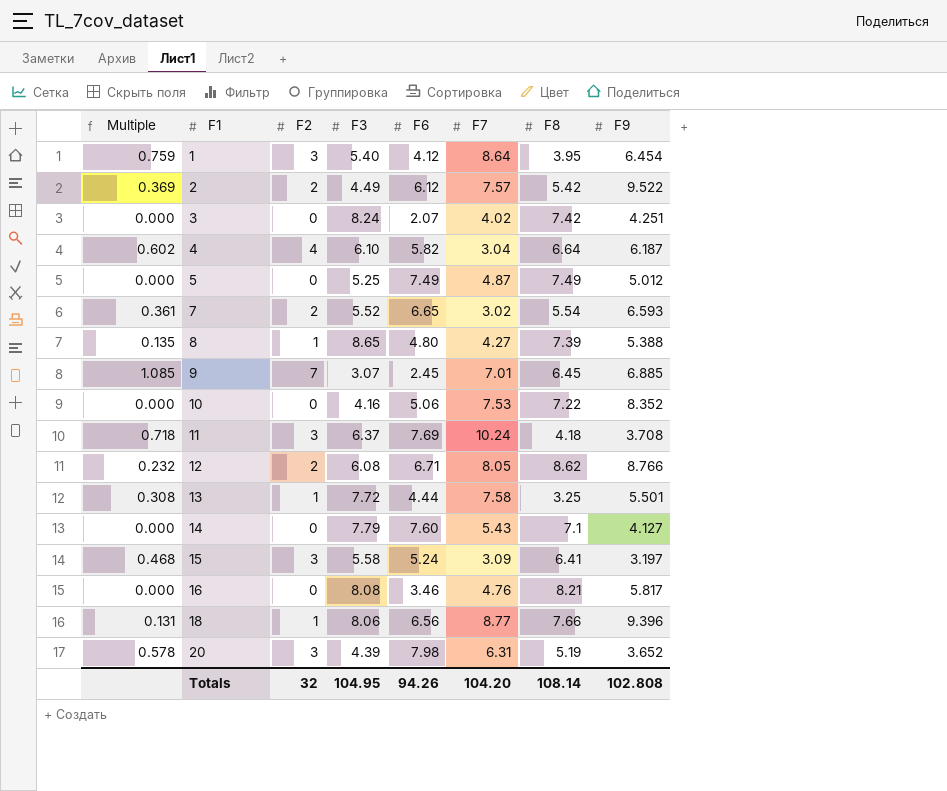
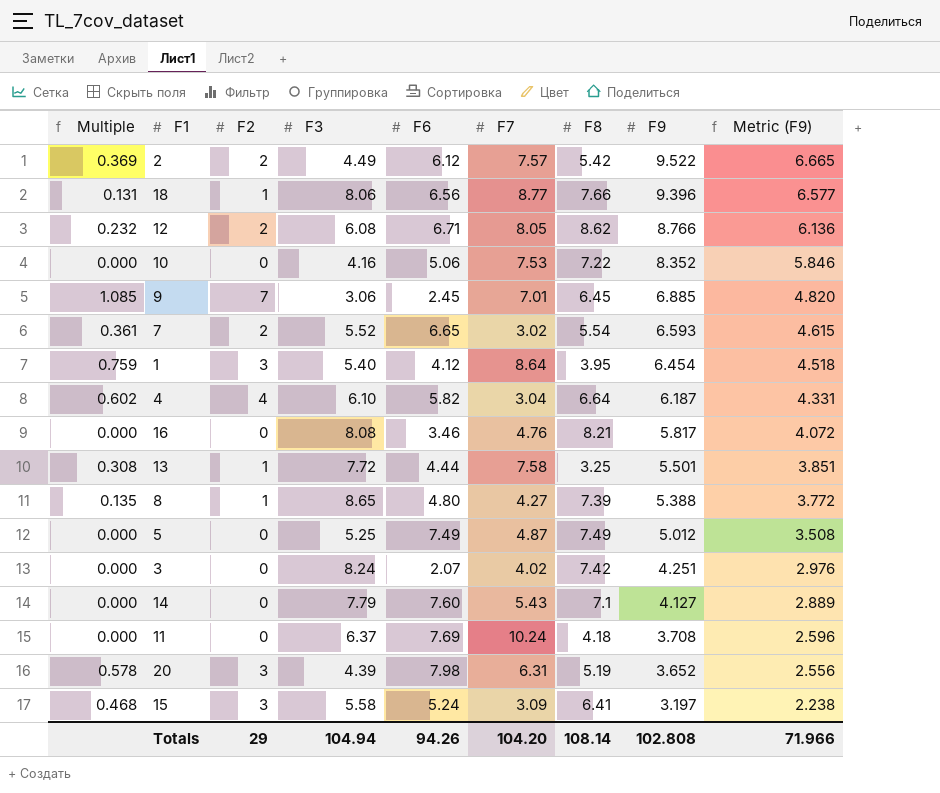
row order: F1 ascending -> F9 descending
column Metric (F9) | formula: none -> [F9] * 0.7
9 | F3: 3.07 -> 3.06
11 | Multiple: 0.718 -> 0.000
11 | F2: 3 -> 0
Totals | F2: 32 -> 29
Totals | F3: 104.95 -> 104.94

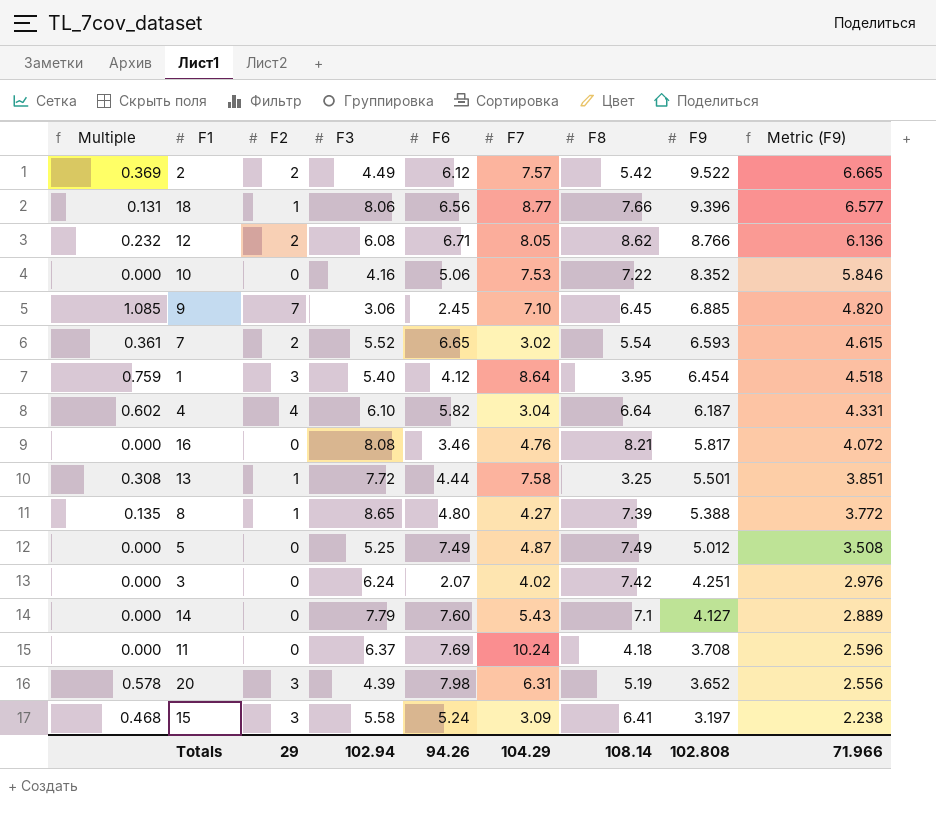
9 | F7: 7.01 -> 7.10
3 | F3: 8.24 -> 6.24
Totals | F3: 104.94 -> 102.94
Totals | F7: 104.20 -> 104.29

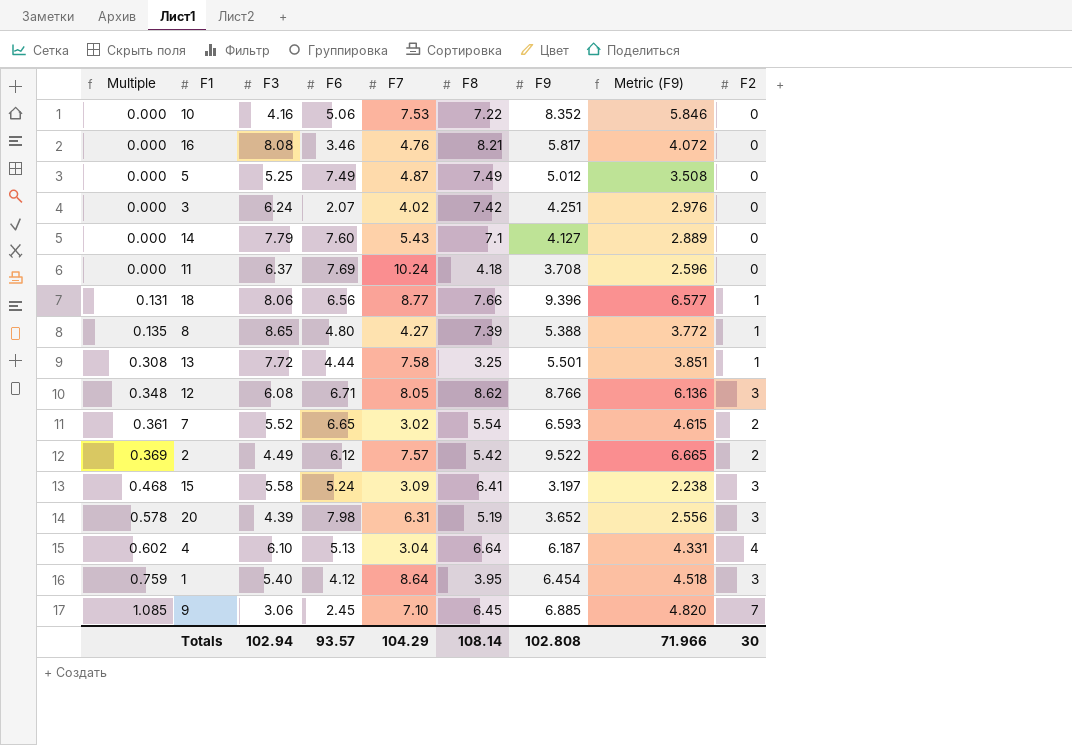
row order: F9 descending -> Multiple ascending
column F2 | position: 3 -> 9
12 | Multiple: 0.232 -> 0.348
12 | F2: 2 -> 3
4 | F6: 5.82 -> 5.13
Totals | F6: 94.26 -> 93.57
Totals | F2: 29 -> 30

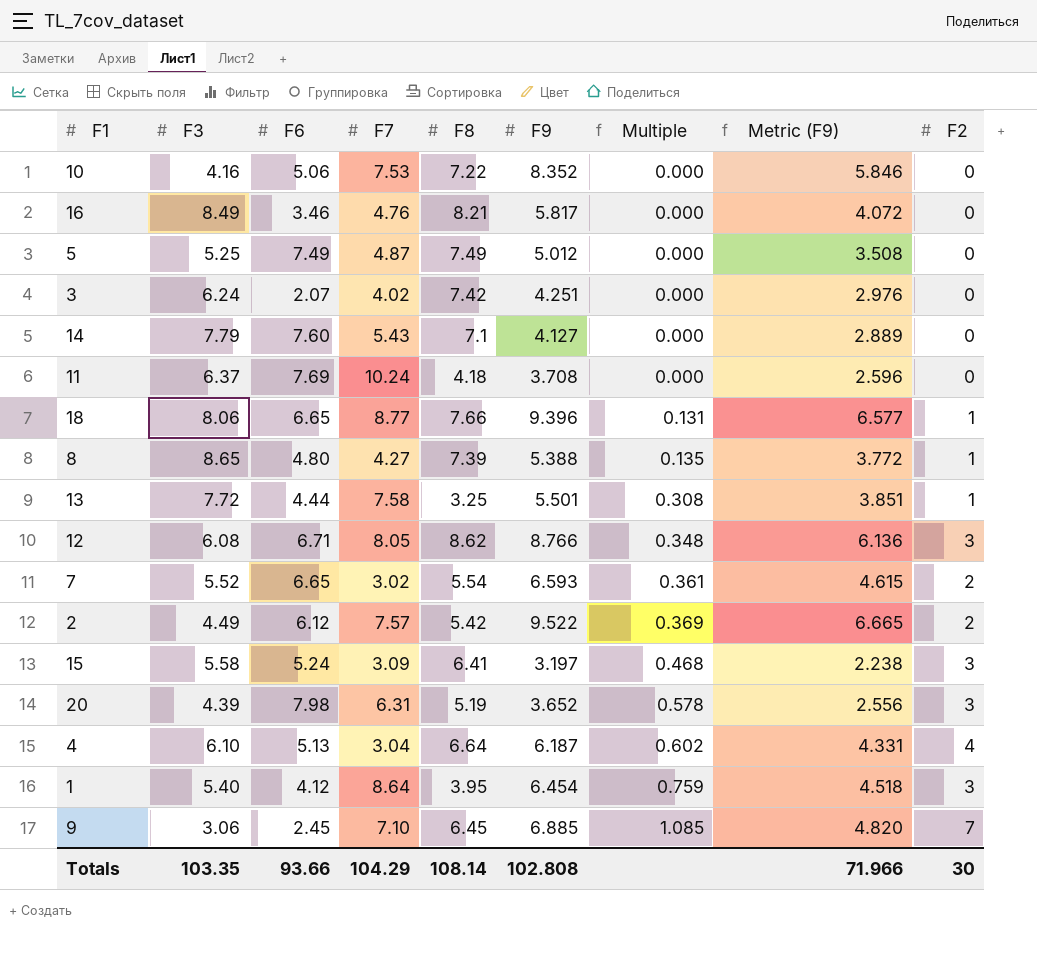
column Multiple | position: 1 -> 7
16 | F3: 8.08 -> 8.49
18 | F6: 6.56 -> 6.65
Totals | F3: 102.94 -> 103.35
Totals | F6: 93.57 -> 93.66

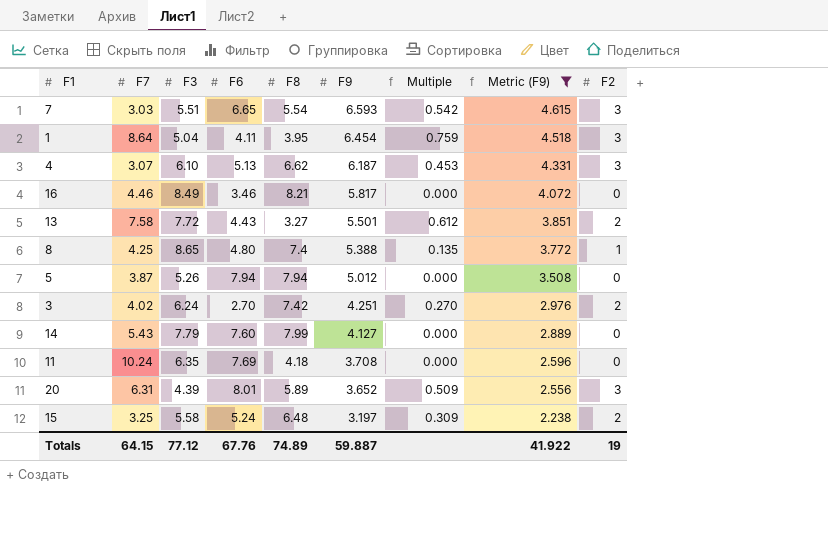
filter: none -> Metric (F9) <= 4.615
row order: Multiple ascending -> F9 descending
column F7 | position: 4 -> 2
7 | F7: 3.02 -> 3.03
7 | F3: 5.52 -> 5.51
7 | Multiple: 0.361 -> 0.542
7 | F2: 2 -> 3
1 | F3: 5.40 -> 5.04
1 | F6: 4.12 -> 4.11
4 | F7: 3.04 -> 3.07
4 | F8: 6.64 -> 6.62
4 | Multiple: 0.602 -> 0.453
4 | F2: 4 -> 3
16 | F7: 4.76 -> 4.46
13 | F6: 4.44 -> 4.43
13 | F8: 3.25 -> 3.27
13 | Multiple: 0.308 -> 0.612
13 | F2: 1 -> 2
8 | F7: 4.27 -> 4.25
8 | F8: 7.39 -> 7.4
5 | F7: 4.87 -> 3.87
5 | F3: 5.25 -> 5.26
5 | F6: 7.49 -> 7.94
5 | F8: 7.49 -> 7.94
3 | F6: 2.07 -> 2.70
3 | Multiple: 0.000 -> 0.270
3 | F2: 0 -> 2
14 | F8: 7.1 -> 7.99
11 | F3: 6.37 -> 6.35
20 | F6: 7.98 -> 8.01
20 | F8: 5.19 -> 5.89
20 | Multiple: 0.578 -> 0.509
15 | F7: 3.09 -> 3.25
15 | F8: 6.41 -> 6.48
15 | Multiple: 0.468 -> 0.309
15 | F2: 3 -> 2
Totals | F7: 104.29 -> 64.15
Totals | F3: 103.35 -> 77.12
Totals | F6: 93.66 -> 67.76
Totals | F8: 108.14 -> 74.89
Totals | F9: 102.808 -> 59.887
Totals | Metric (F9): 71.966 -> 41.922
Totals | F2: 30 -> 19

